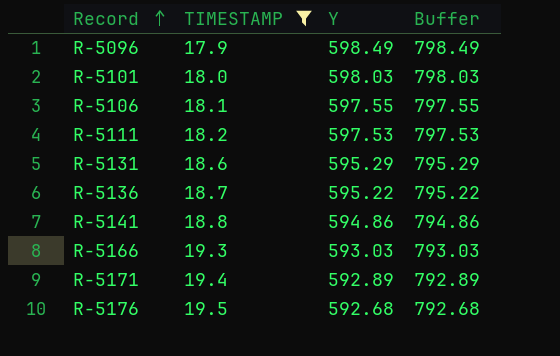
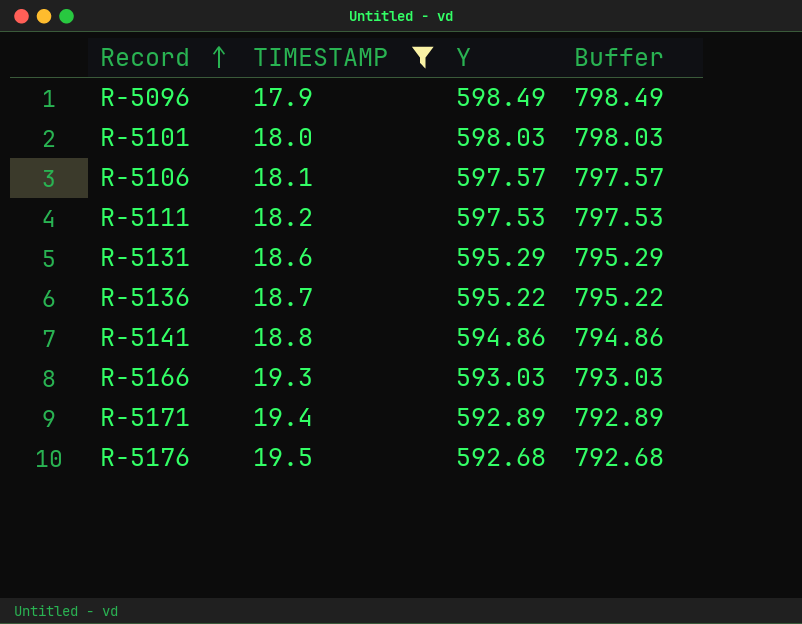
R-5106 | Y: 597.55 -> 597.57
R-5106 | Buffer: 797.55 -> 797.57

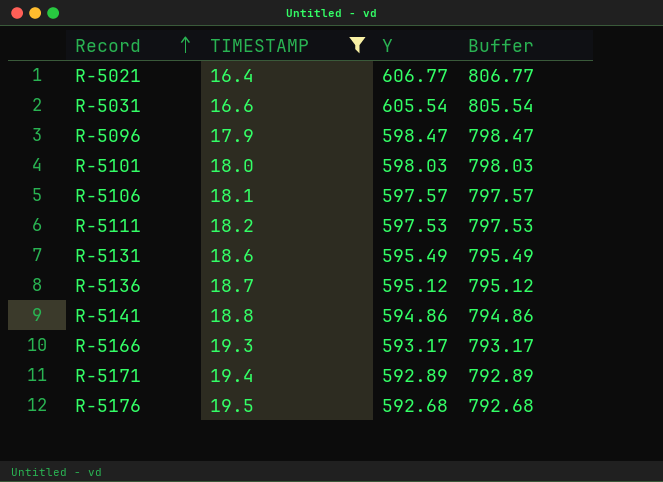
row R-5021: none -> 16.4 | 606.77 | 806.77
row R-5031: none -> 16.6 | 605.54 | 805.54
R-5096 | Y: 598.49 -> 598.47
R-5096 | Buffer: 798.49 -> 798.47
R-5131 | Y: 595.29 -> 595.49
R-5131 | Buffer: 795.29 -> 795.49
R-5136 | Y: 595.22 -> 595.12
R-5136 | Buffer: 795.22 -> 795.12
R-5166 | Y: 593.03 -> 593.17
R-5166 | Buffer: 793.03 -> 793.17

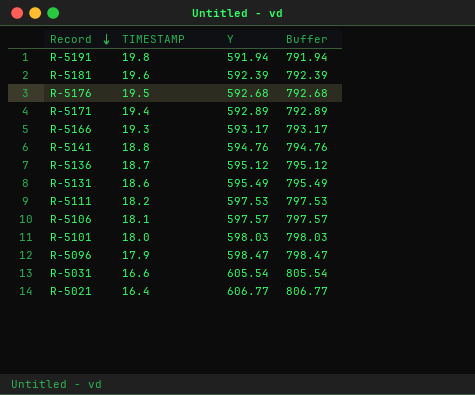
filter: TIMESTAMP <= 19.5 -> none
row order: Record ascending -> Record descending
R-5141 | Y: 594.86 -> 594.76
R-5141 | Buffer: 794.86 -> 794.76

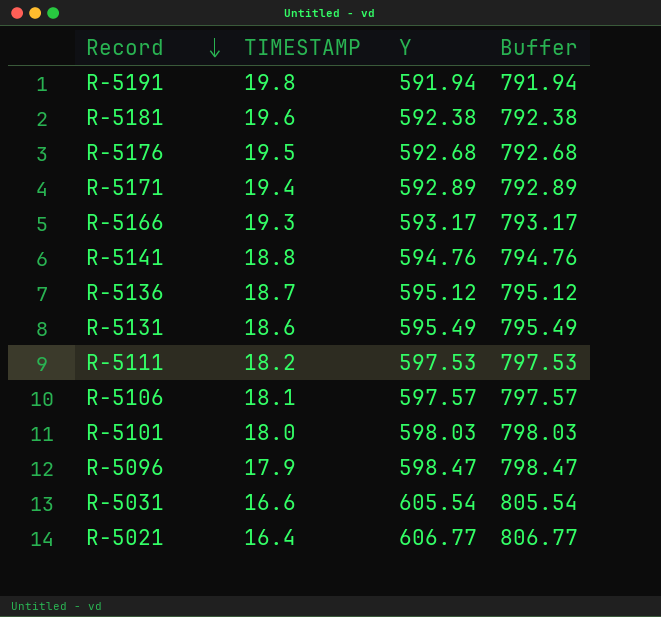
R-5181 | Y: 592.39 -> 592.38
R-5181 | Buffer: 792.39 -> 792.38

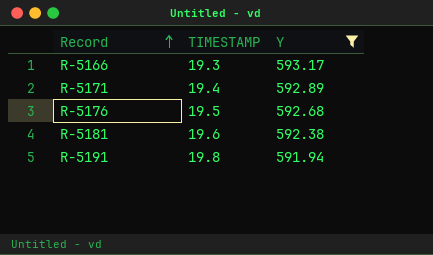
filter: none -> Y <= 593.17
row order: Record descending -> Record ascending
column Buffer | formula: [Y] + 200 -> none

